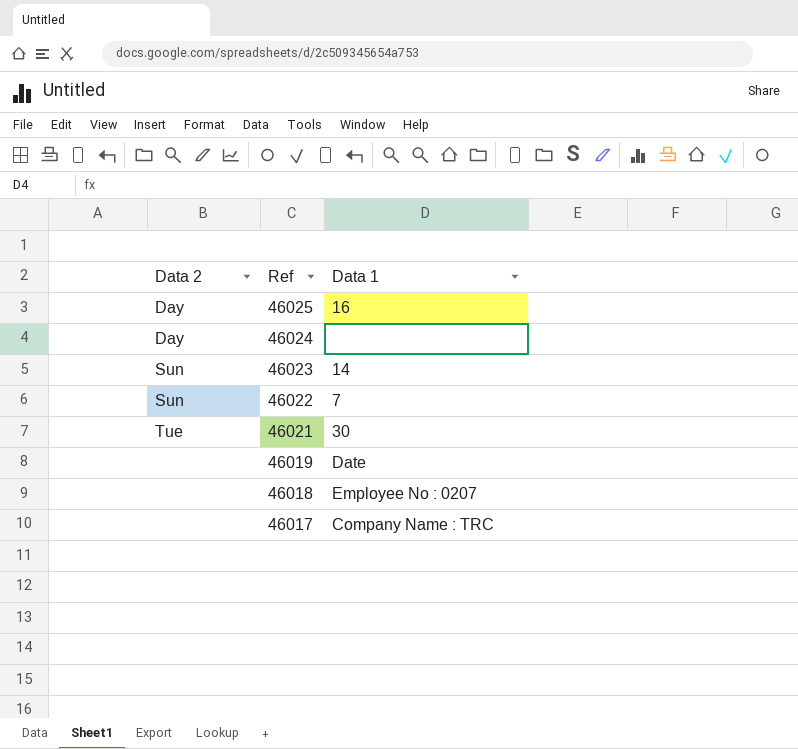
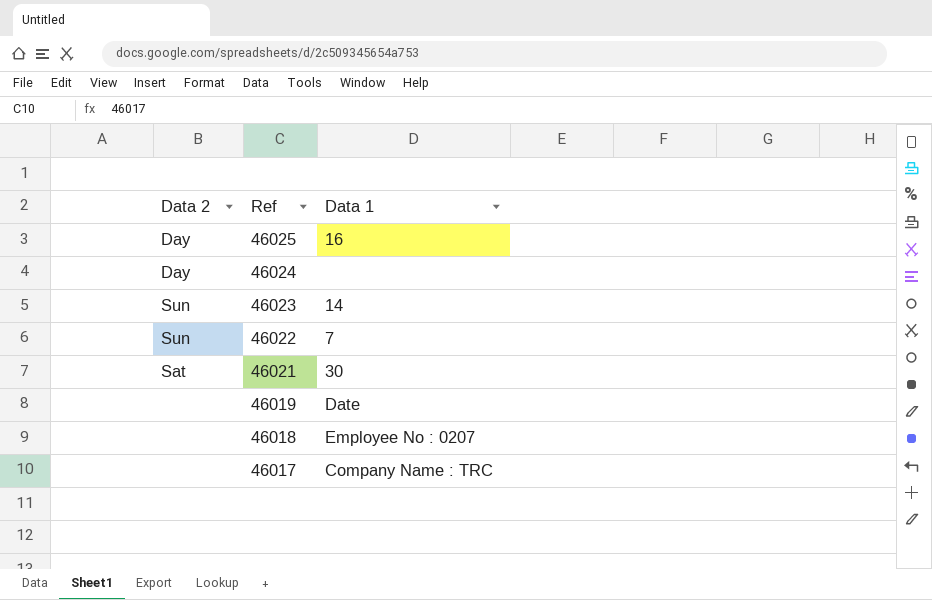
46021 | Data 2: Tue -> Sat

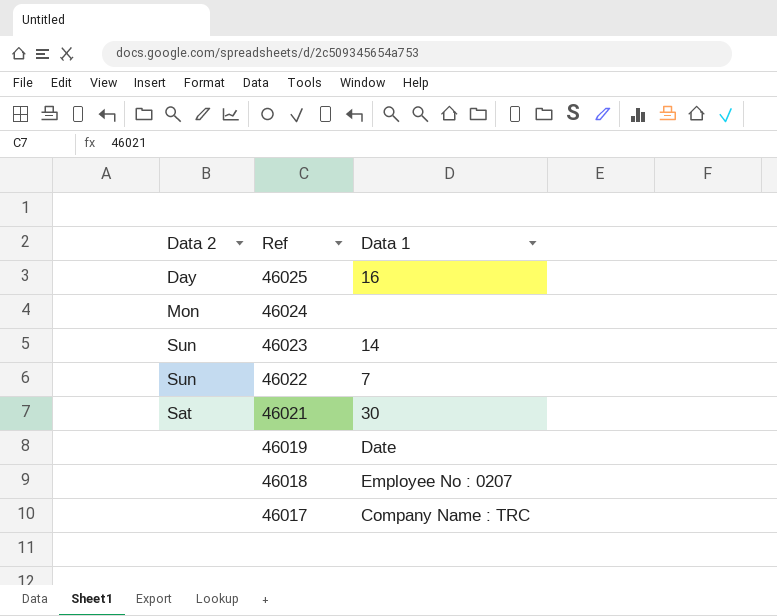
46024 | Data 2: Day -> Mon

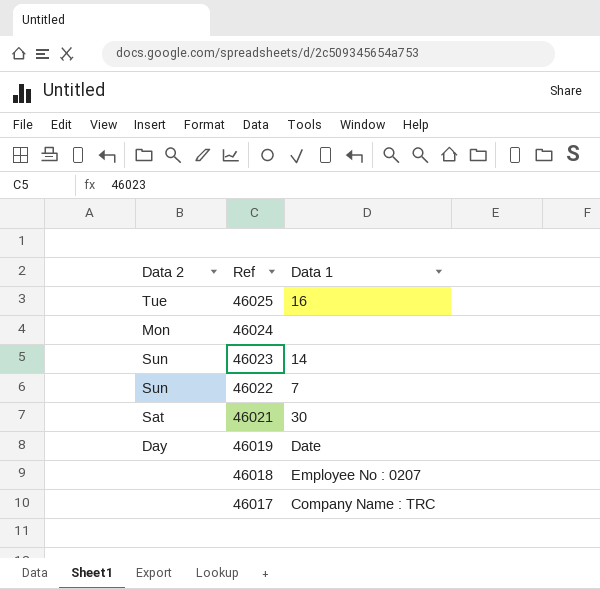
46025 | Data 2: Day -> Tue
46019 | Data 2: none -> Day

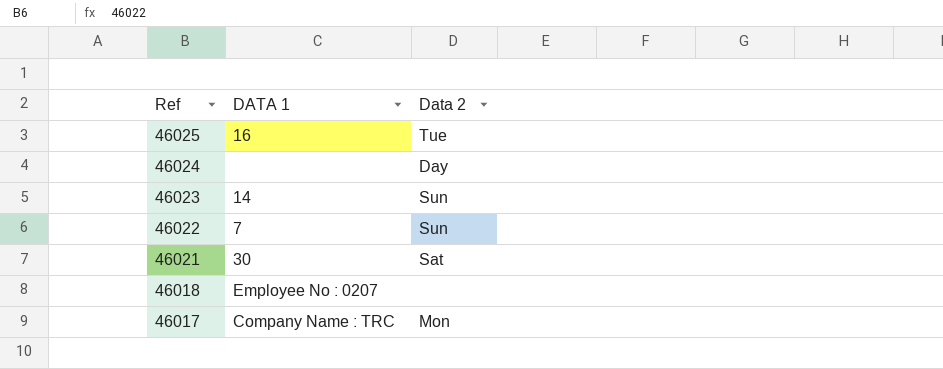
column name: Data 1 -> DATA 1
column Data 2 | position: 1 -> 3
row 46019: Day | Date -> none
46024 | Data 2: Mon -> Day
46017 | Data 2: none -> Mon

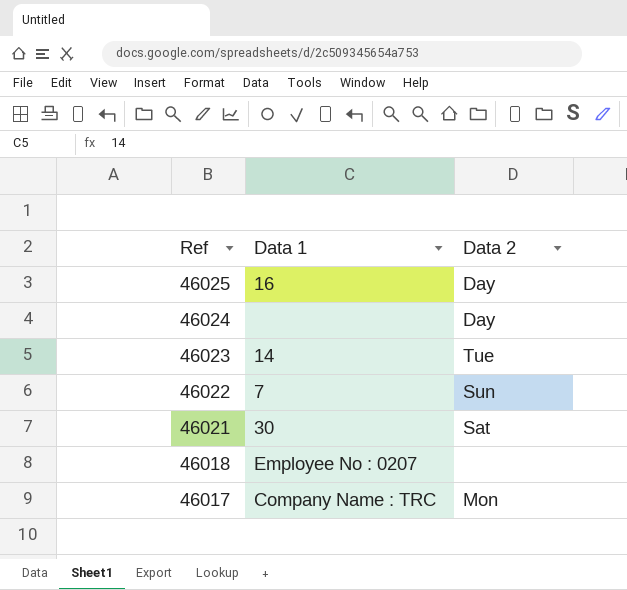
column name: DATA 1 -> Data 1
46025 | Data 2: Tue -> Day
46023 | Data 2: Sun -> Tue

